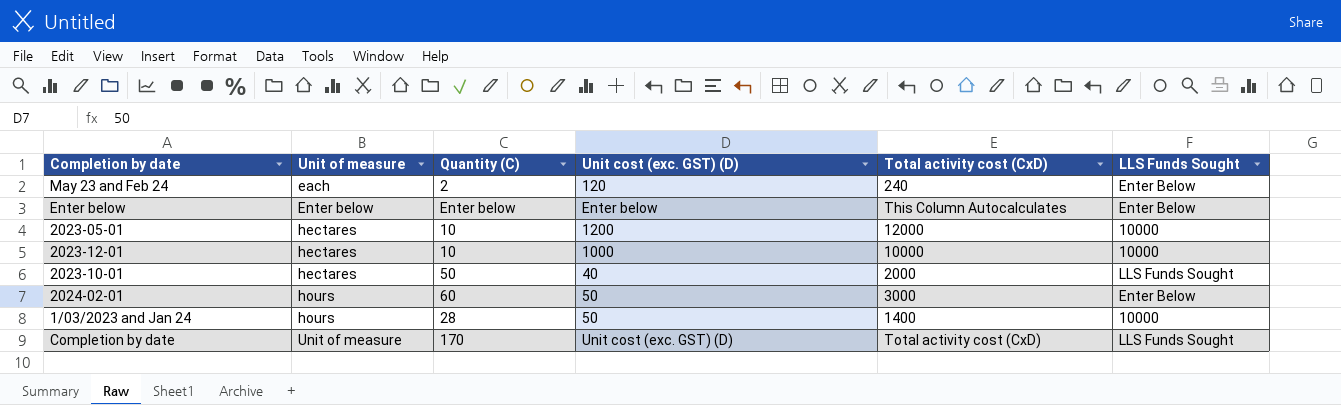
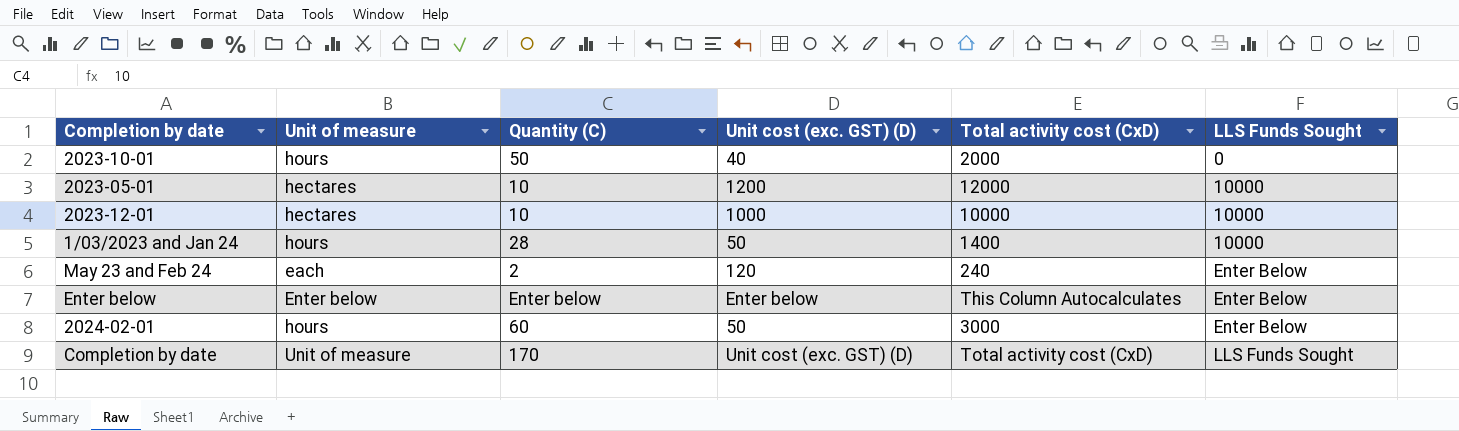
row order: Unit of measure ascending -> LLS Funds Sought ascending
2023-10-01 | Unit of measure: hectares -> hours
2023-10-01 | LLS Funds Sought: LLS Funds Sought -> 0

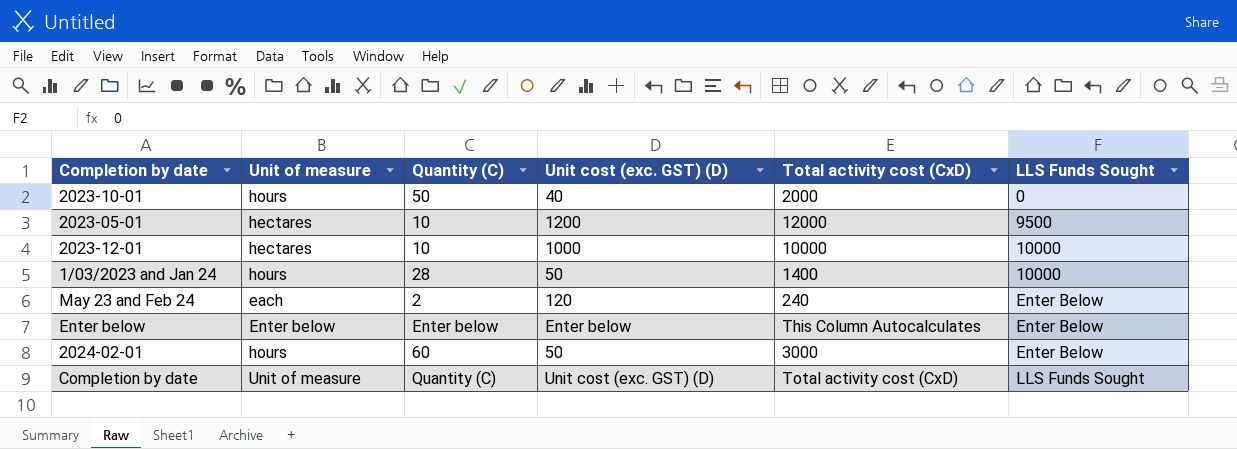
2023-05-01 | LLS Funds Sought: 10000 -> 9500
Completion by date | Quantity (C): 170 -> Quantity (C)

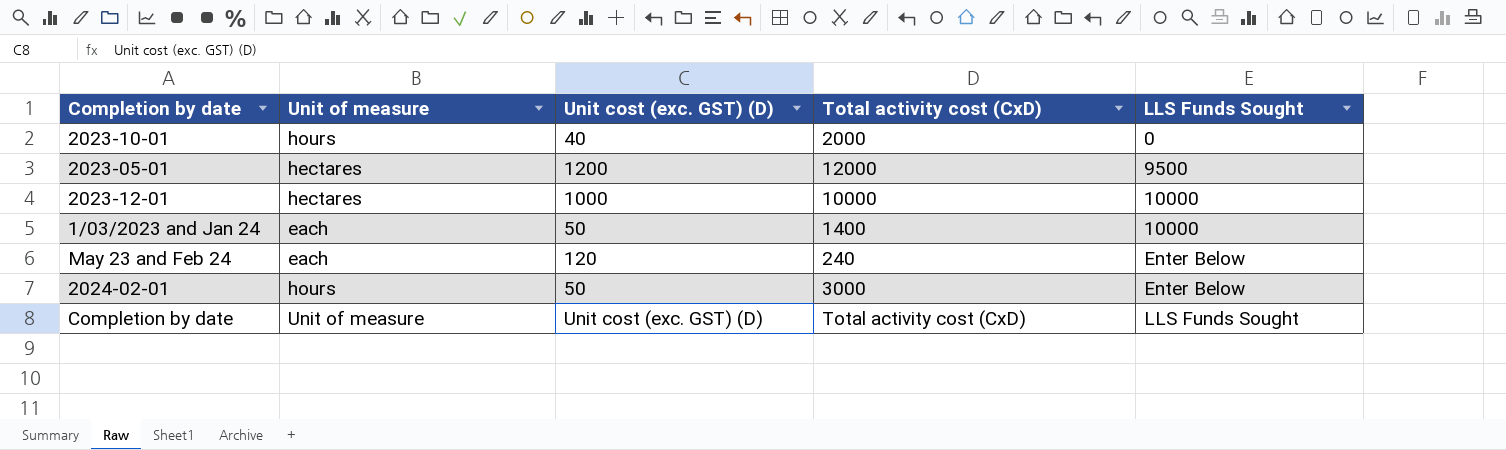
column Quantity (C) | position: 3 -> none
row Enter below: Enter below | Enter below | Enter below | This Column Autocalculates | Enter Below -> none
1/03/2023 and Jan 24 | Unit of measure: hours -> each

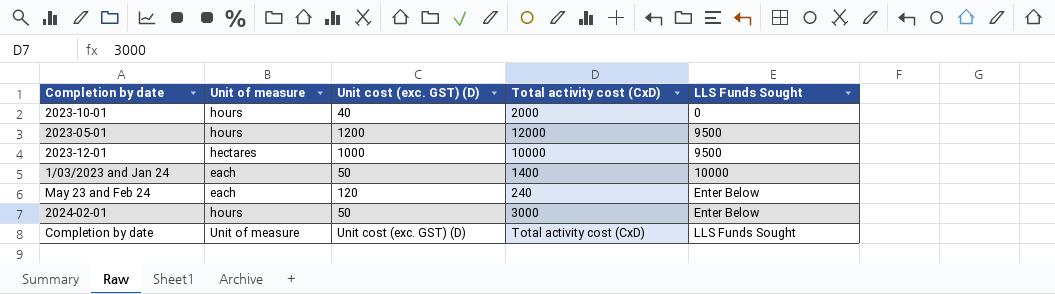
2023-05-01 | Unit of measure: hectares -> hours
2023-12-01 | LLS Funds Sought: 10000 -> 9500

